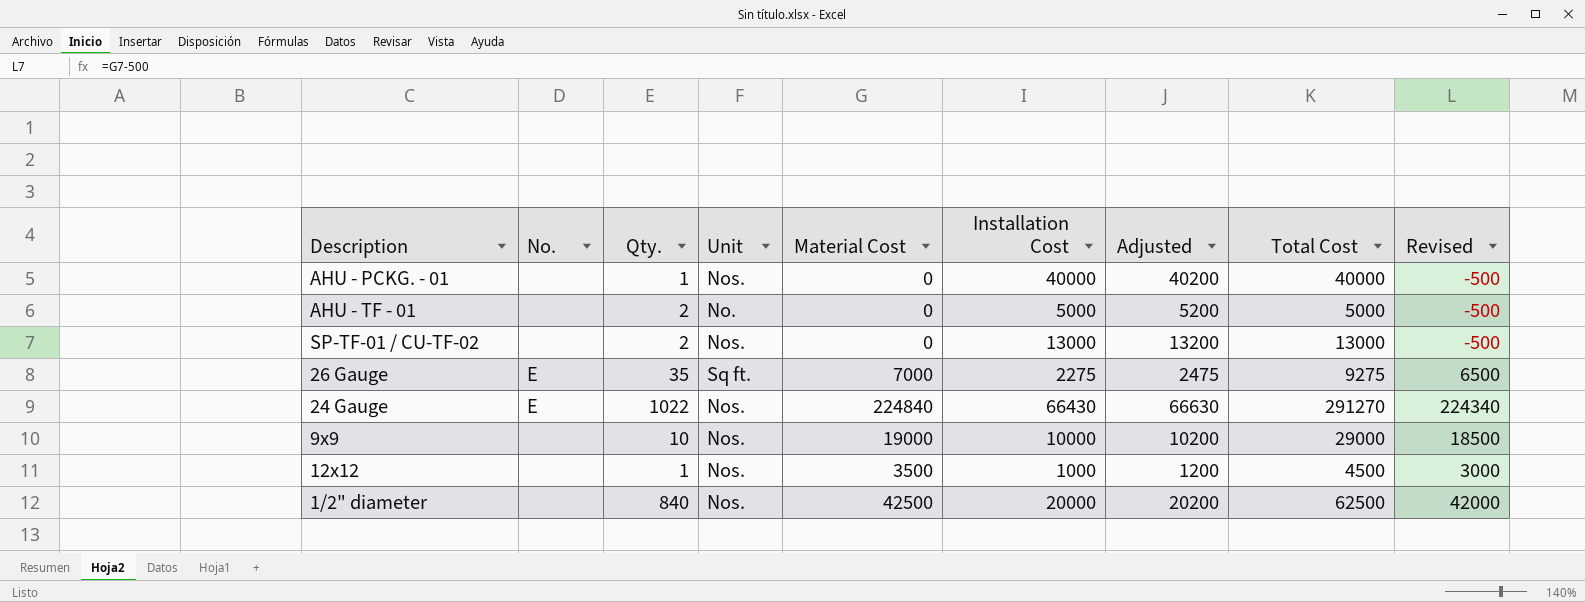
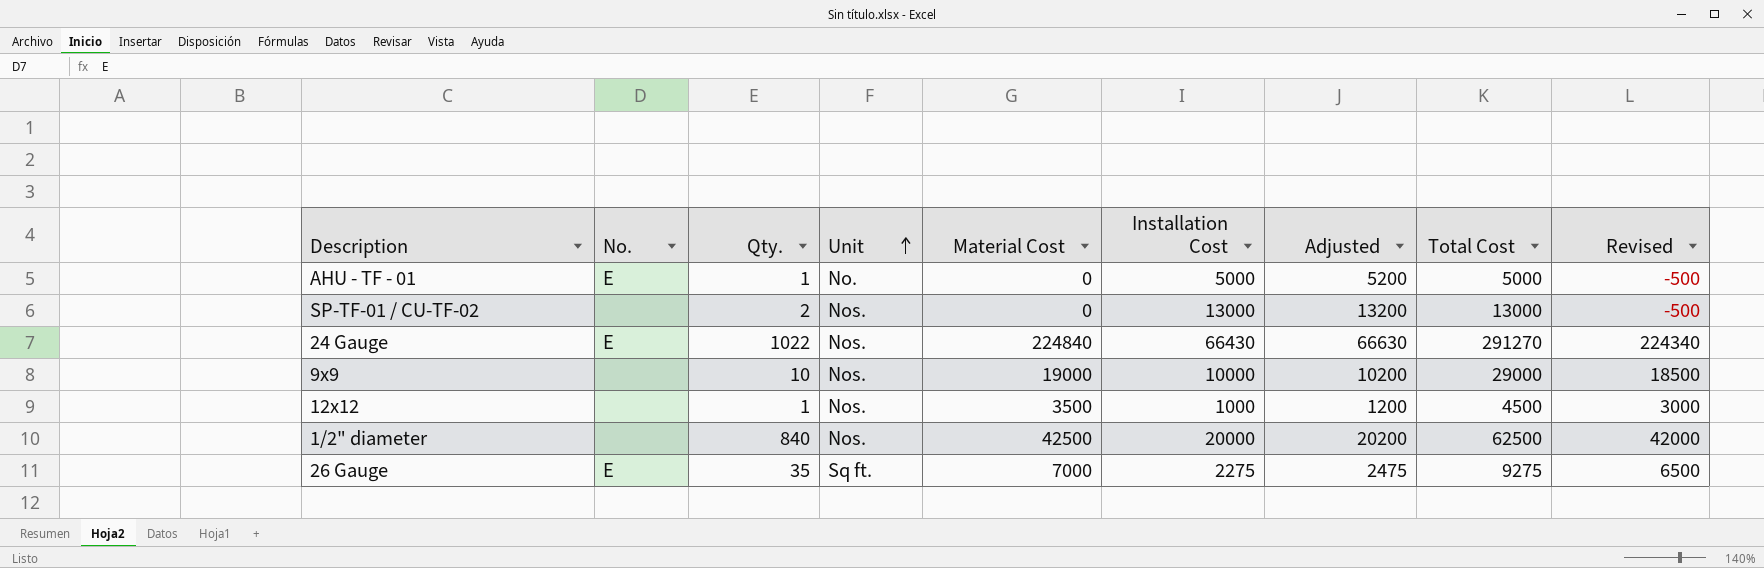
row order: none -> Unit ascending
row AHU ‐ PCKG. ‐ 01: none | 1 | Nos. | 0 | 40000 | 40200 | 40000 | -500 -> none
AHU ‐ TF ‐ 01 | No.: none -> E
AHU ‐ TF ‐ 01 | Qty.: 2 -> 1

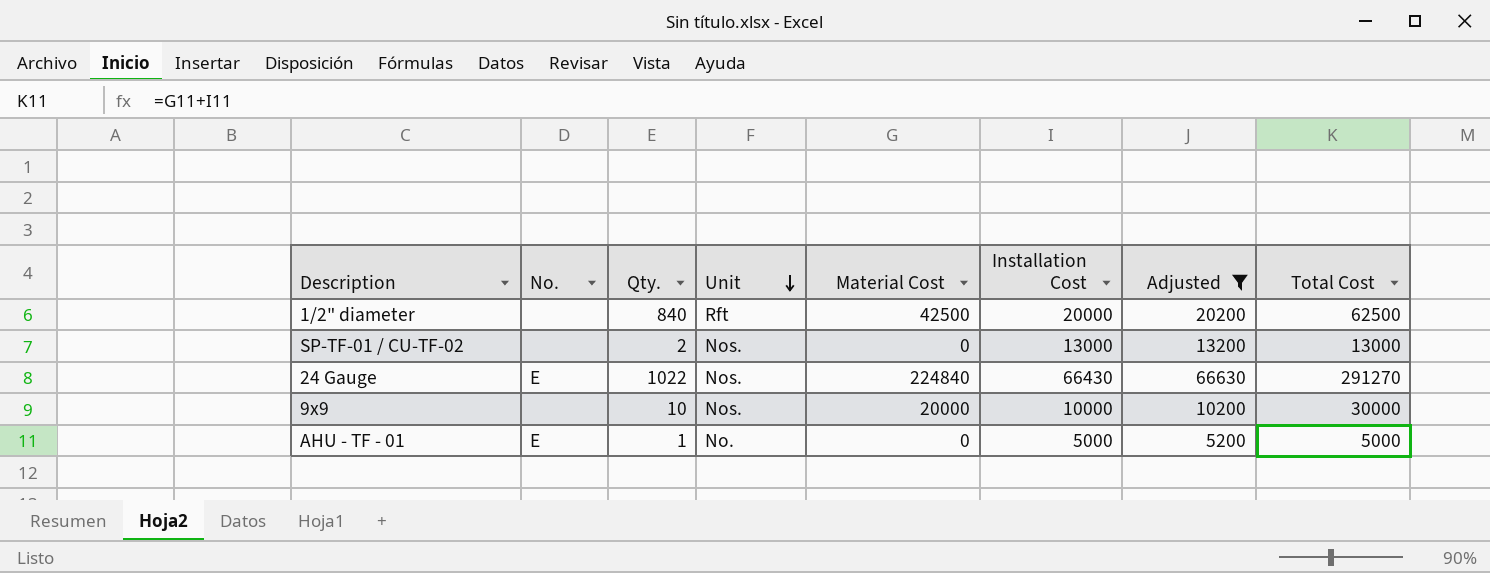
filter: none -> Adjusted >= 5200
row order: Unit ascending -> Unit descending
column Revised | formula: [Material Cost] - 500 -> none
1/2" diameter | Unit: Nos. -> Rft
9x9 | Material Cost: 19000 -> 20000
9x9 | Total Cost: 29000 -> 30000

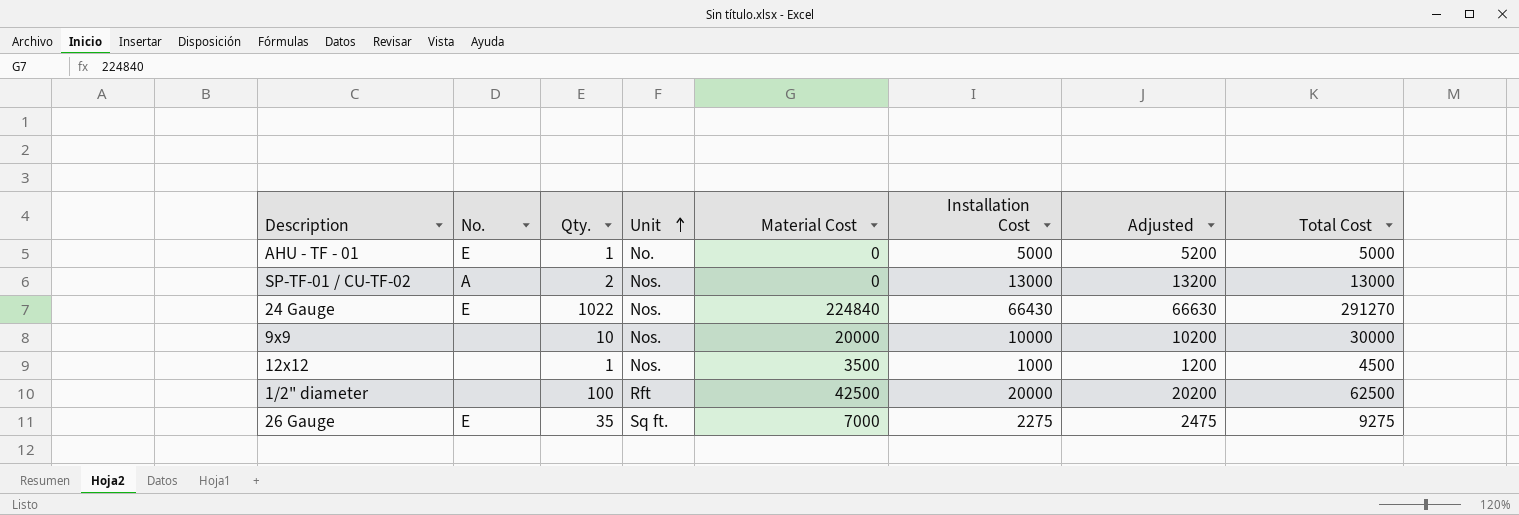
filter: Adjusted >= 5200 -> none
row order: Unit descending -> Unit ascending
SP‐TF‐01 / CU‐TF‐02 | No.: none -> A
1/2" diameter | Qty.: 840 -> 100

